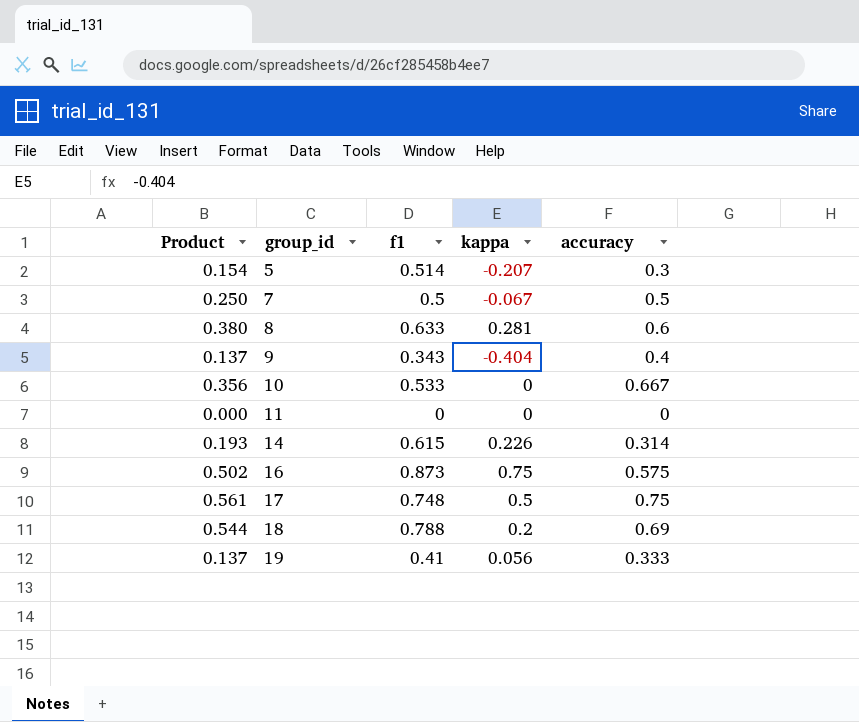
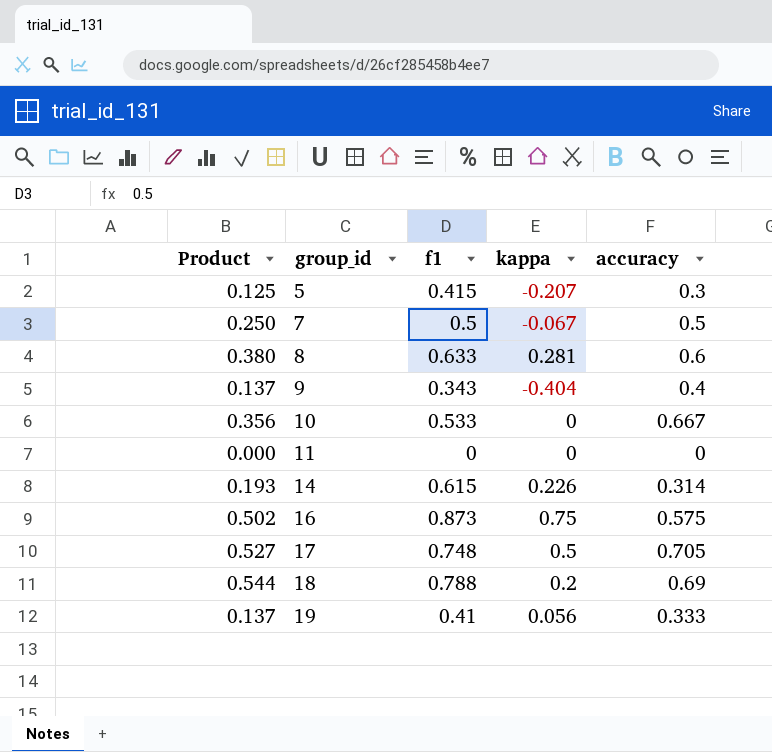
5 | Product: 0.154 -> 0.125
5 | f1: 0.514 -> 0.415
17 | Product: 0.561 -> 0.527
17 | accuracy: 0.75 -> 0.705

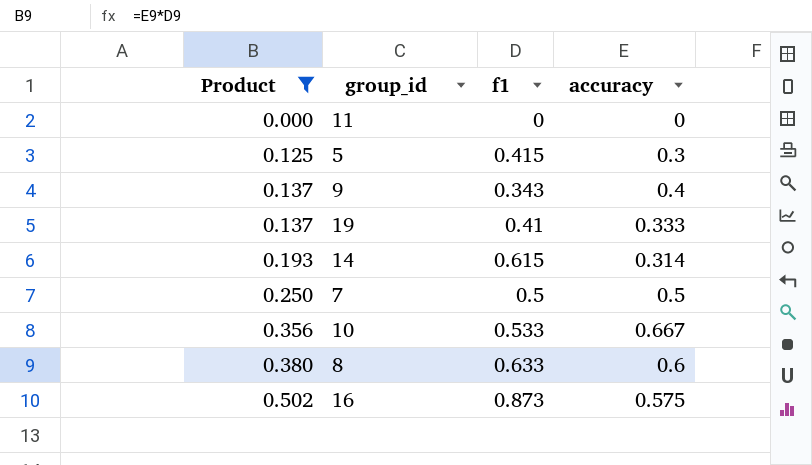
filter: none -> Product <= 0.502
row order: group_id ascending -> Product ascending
column kappa | position: 4 -> none

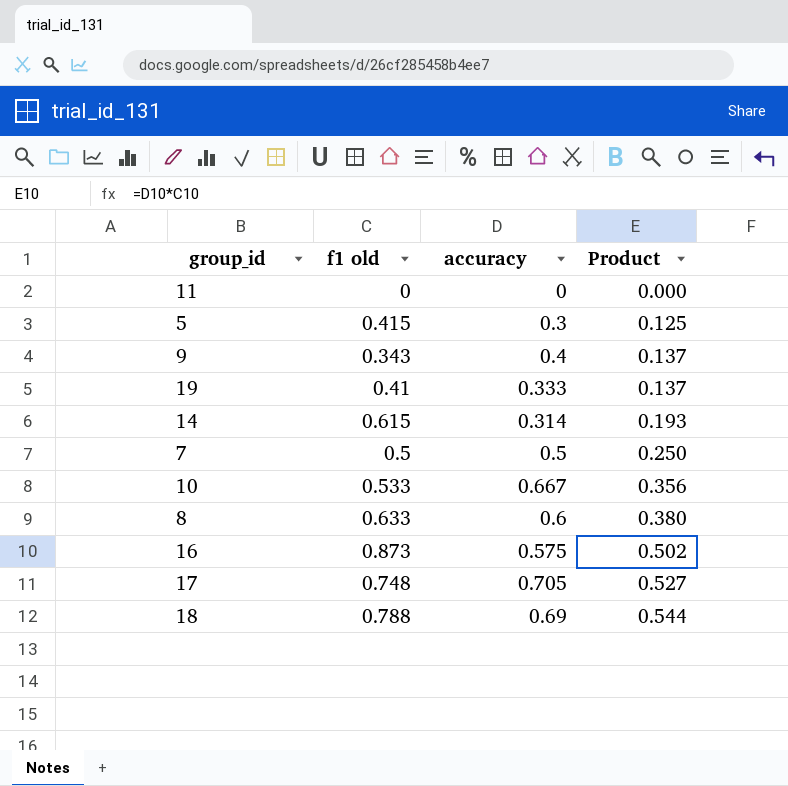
filter: Product <= 0.502 -> none
column name: f1 -> f1 old
column Product | position: 1 -> 4

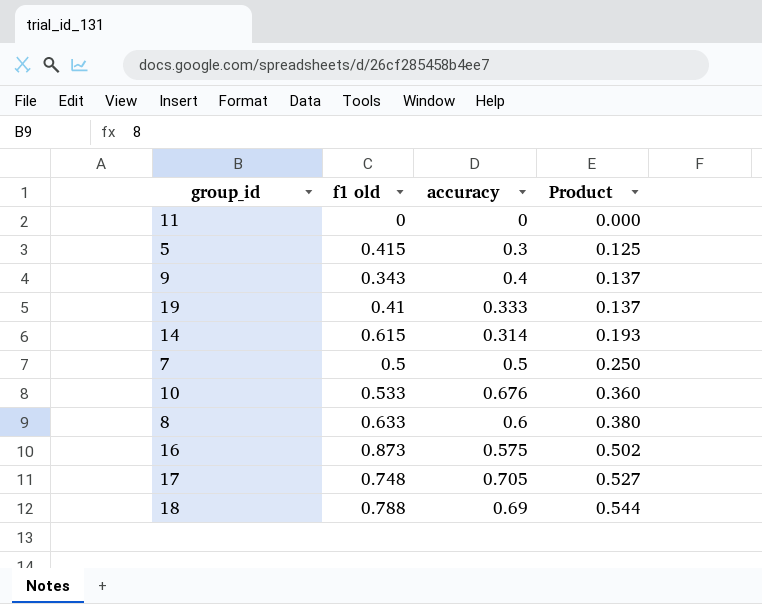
10 | accuracy: 0.667 -> 0.676
10 | Product: 0.356 -> 0.360

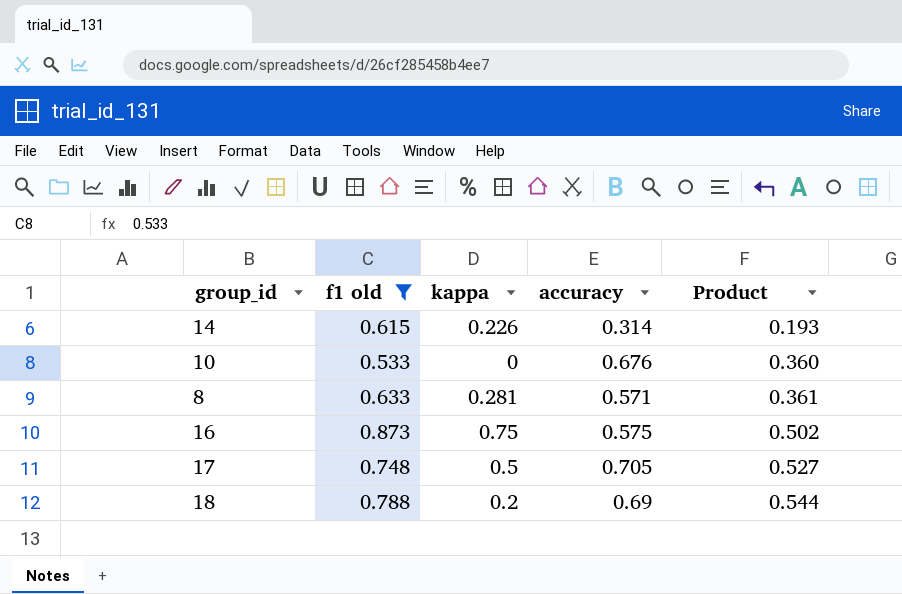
filter: none -> f1 old >= 0.533
column kappa | position: none -> 3
8 | accuracy: 0.6 -> 0.571
8 | Product: 0.380 -> 0.361

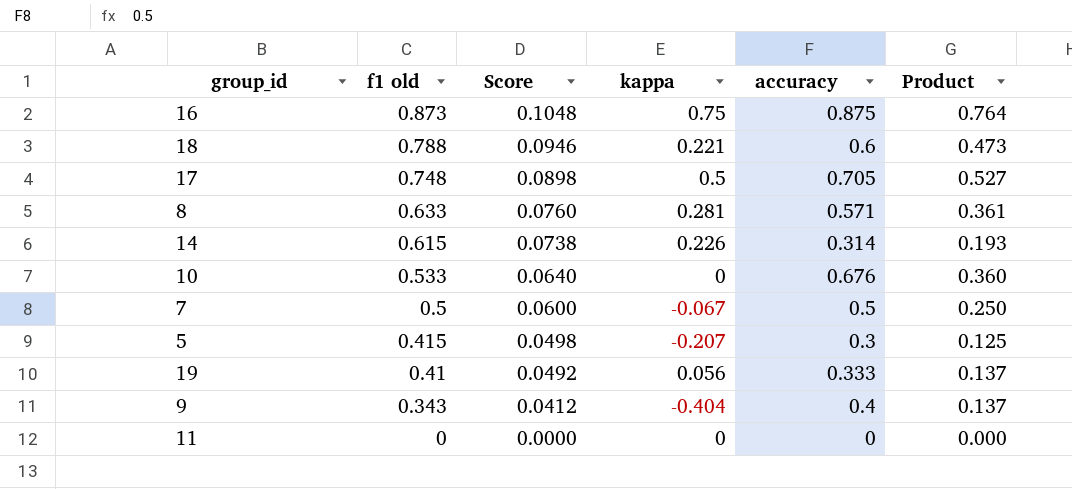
filter: f1 old >= 0.533 -> none
row order: Product ascending -> f1 old descending
column Score | formula: none -> [f1 old] * 0.12
16 | accuracy: 0.575 -> 0.875
16 | Product: 0.502 -> 0.764
18 | kappa: 0.2 -> 0.221
18 | accuracy: 0.69 -> 0.6
18 | Product: 0.544 -> 0.473

